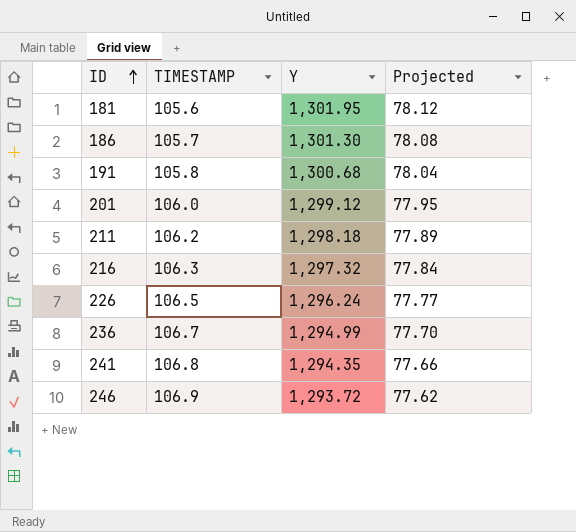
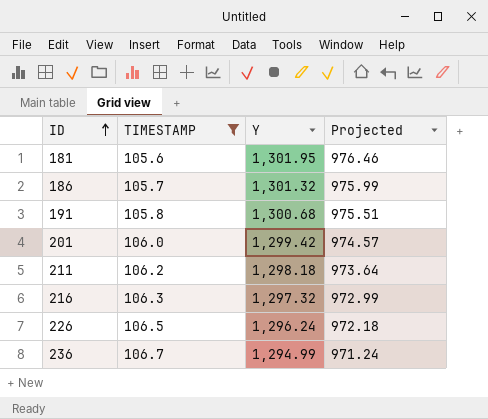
filter: none -> TIMESTAMP <= 106.7
column Projected | formula: [Y] * 0.06 -> [Y] * 0.75
186 | Y: 1,301.30 -> 1,301.32
201 | Y: 1,299.12 -> 1,299.42

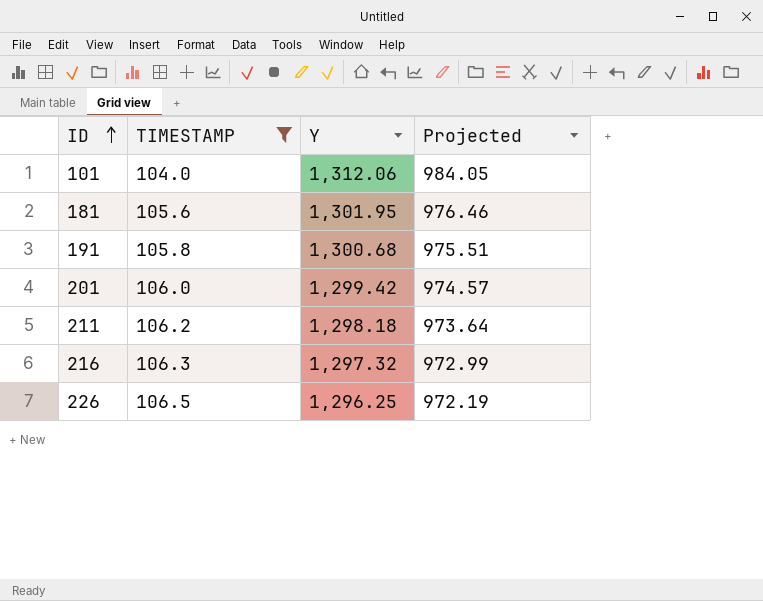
row 186: 105.7 | 1,301.32 | 975.99 -> none
row 236: 106.7 | 1,294.99 | 971.24 -> none
row 101: none -> 104.0 | 1,312.06 | 984.05
226 | Y: 1,296.24 -> 1,296.25
226 | Projected: 972.18 -> 972.19

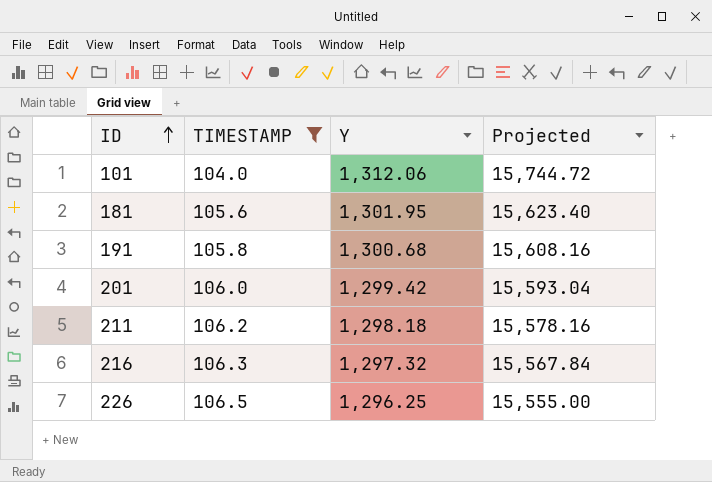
column Projected | formula: [Y] * 0.75 -> [Y] * 12

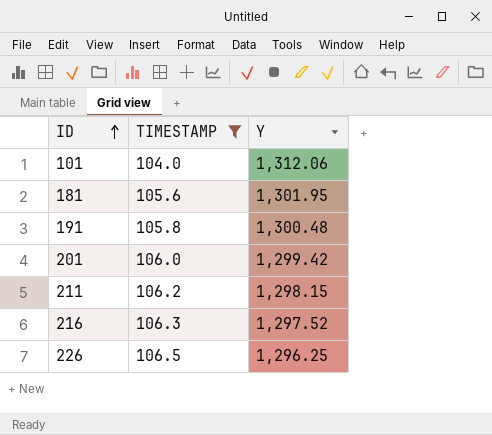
column Projected | formula: [Y] * 12 -> none
191 | Y: 1,300.68 -> 1,300.48
211 | Y: 1,298.18 -> 1,298.15
216 | Y: 1,297.32 -> 1,297.52

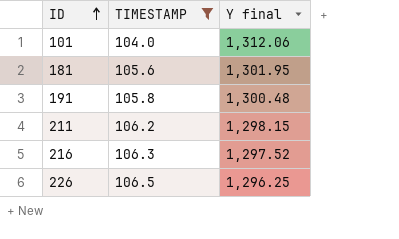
column name: Y -> Y final
row 201: 106.0 | 1,299.42 -> none

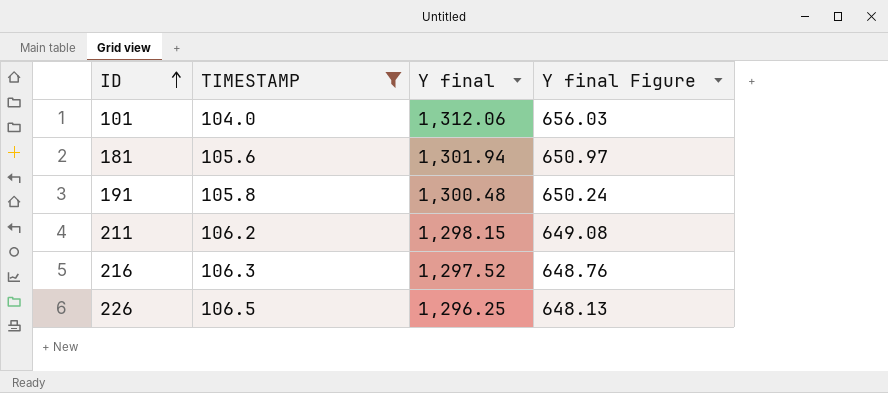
column Y final Figure | formula: none -> [Y final] * 0.5
181 | Y final: 1,301.95 -> 1,301.94

